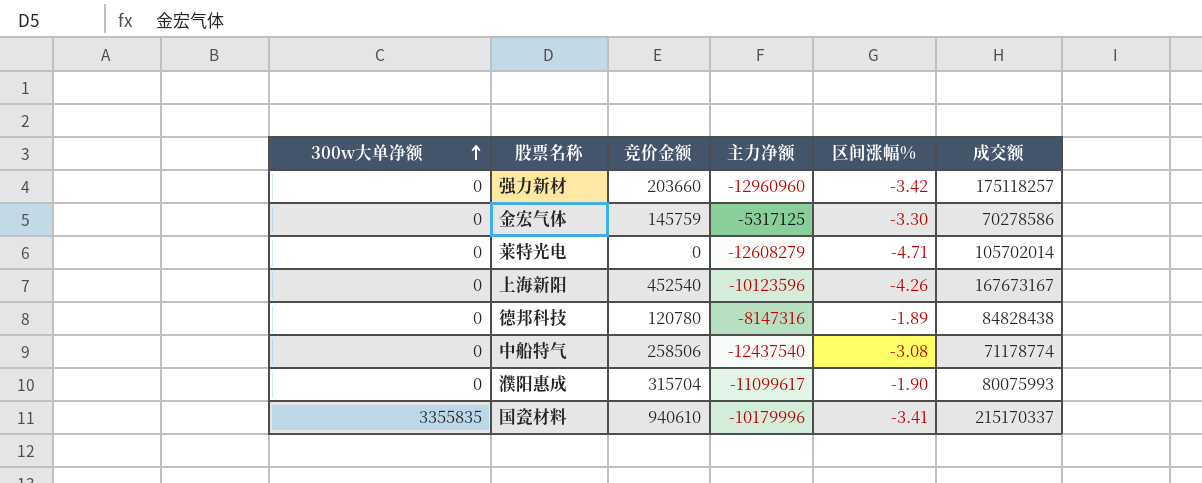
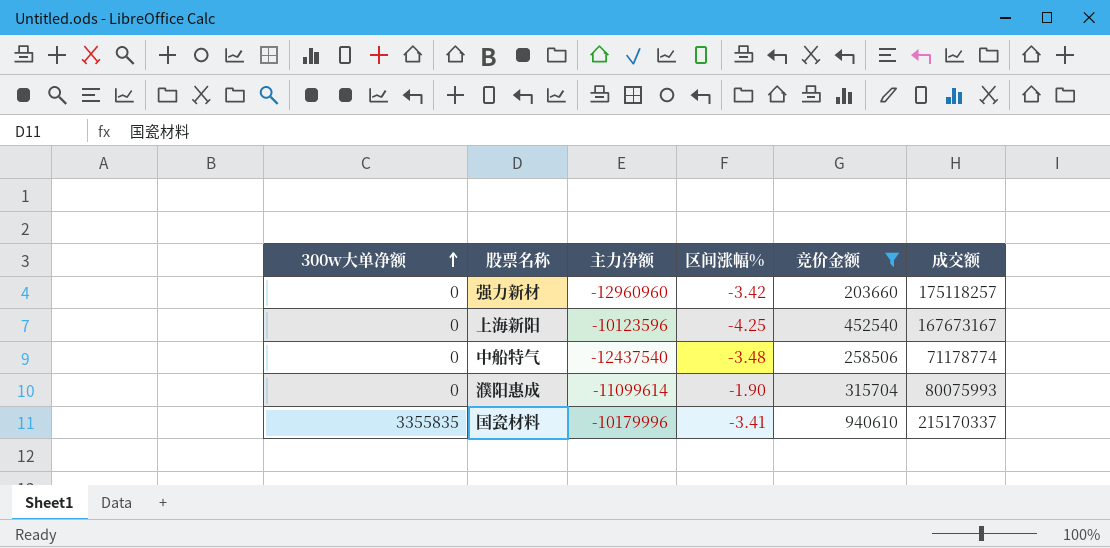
filter: none -> 竞价金额 >= 203660
column 竞价金额 | position: 3 -> 5
上海新阳 | 区间涨幅%: -4.26 -> -4.25
中船特气 | 区间涨幅%: -3.08 -> -3.48
濮阳惠成 | 主力净额: -11099617 -> -11099614

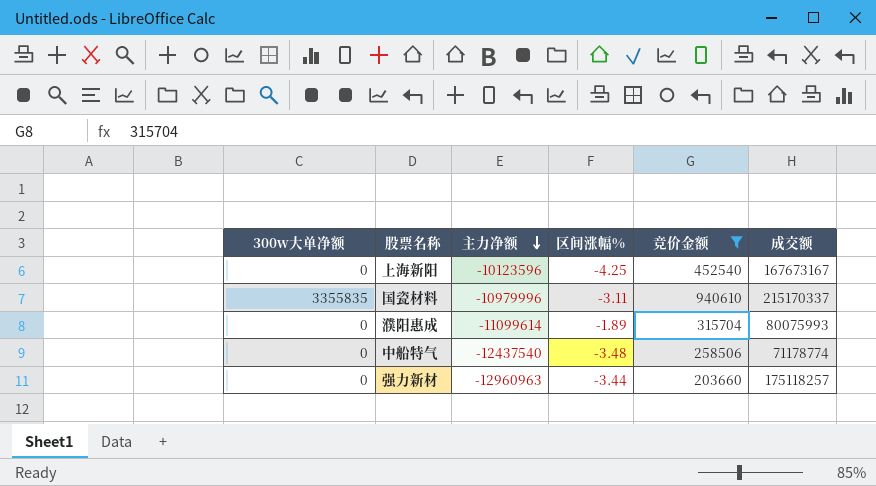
row order: 300w大单净额 ascending -> 主力净额 descending
国瓷材料 | 主力净额: -10179996 -> -10979996
国瓷材料 | 区间涨幅%: -3.41 -> -3.11
濮阳惠成 | 区间涨幅%: -1.90 -> -1.89
强力新材 | 主力净额: -12960960 -> -12960963
强力新材 | 区间涨幅%: -3.42 -> -3.44

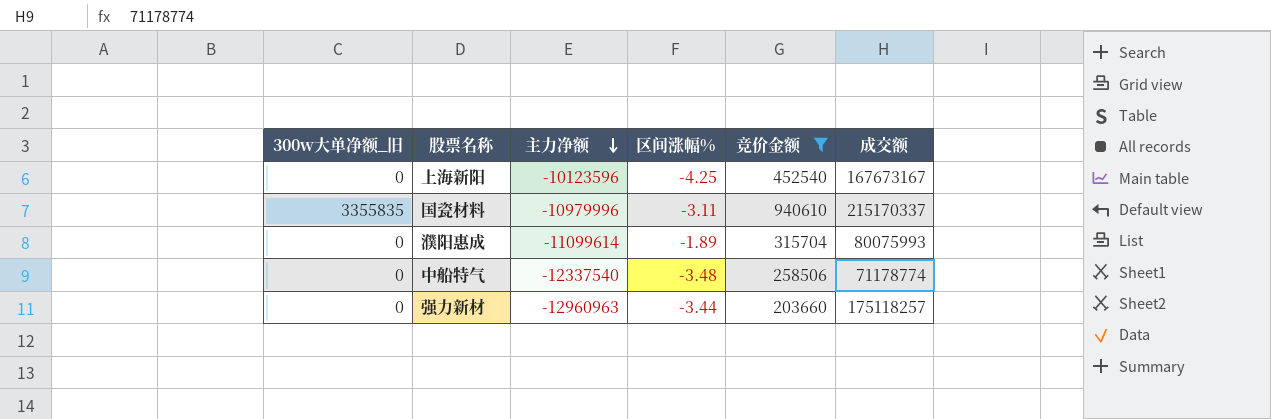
column name: 300w大单净额 -> 300w大单净额_旧
中船特气 | 主力净额: -12437540 -> -12337540

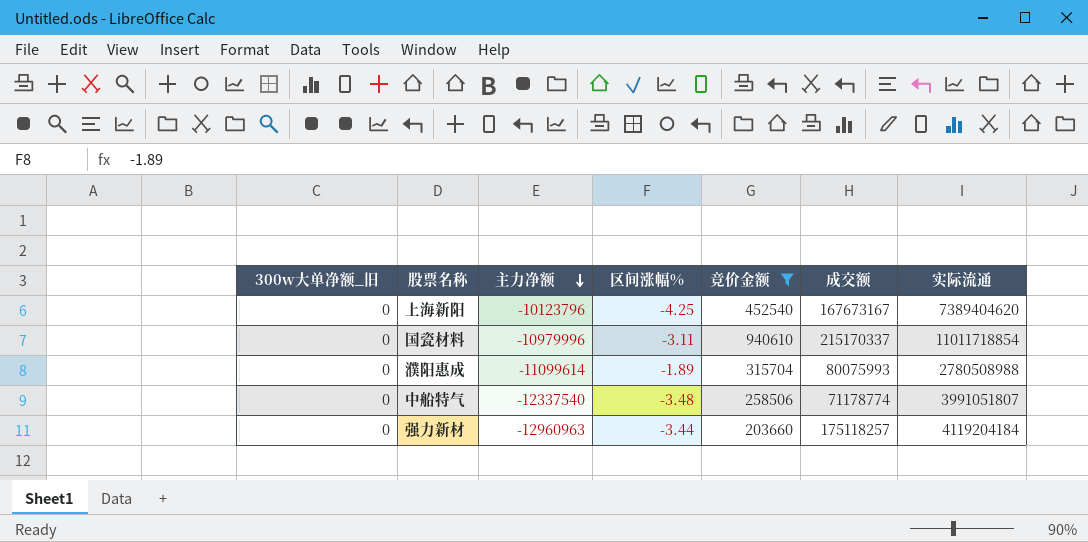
column 实际流通 | position: none -> 7
上海新阳 | 主力净额: -10123596 -> -10123796
国瓷材料 | 300w大单净额_旧: 3355835 -> 0

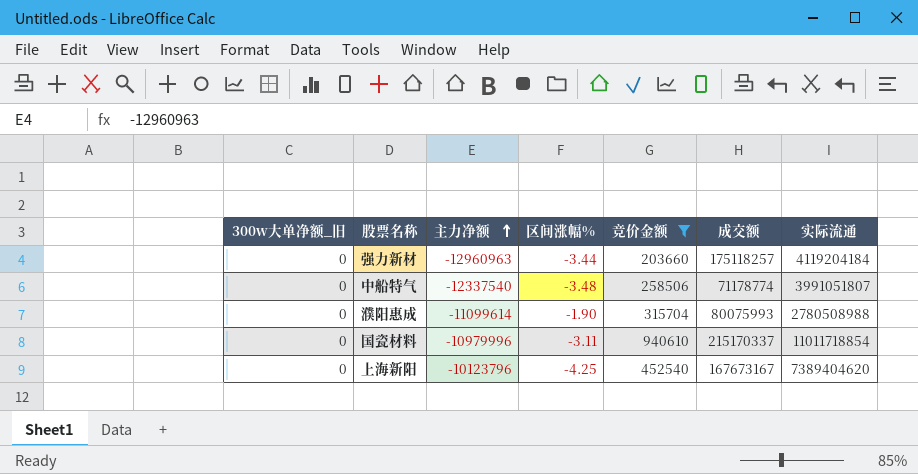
row order: 主力净额 descending -> 主力净额 ascending
濮阳惠成 | 区间涨幅%: -1.89 -> -1.90

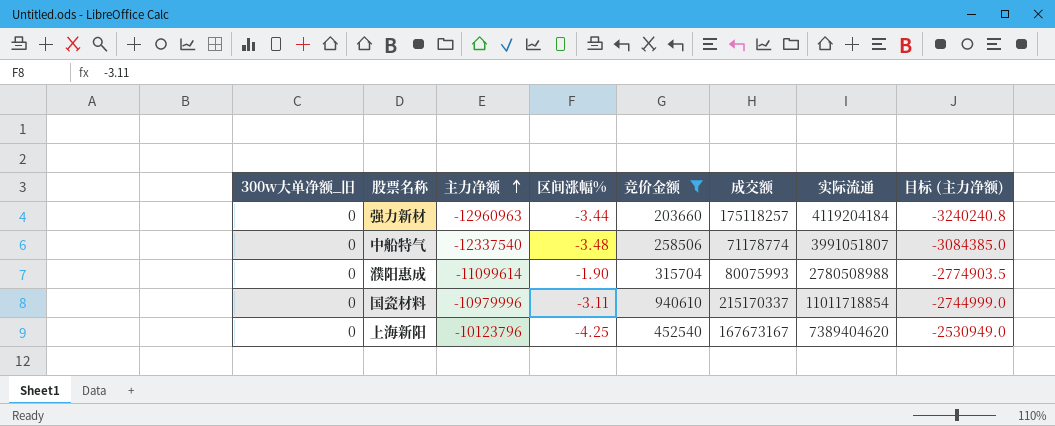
column 目标 (主力净额) | formula: none -> [主力净额] * 0.25

